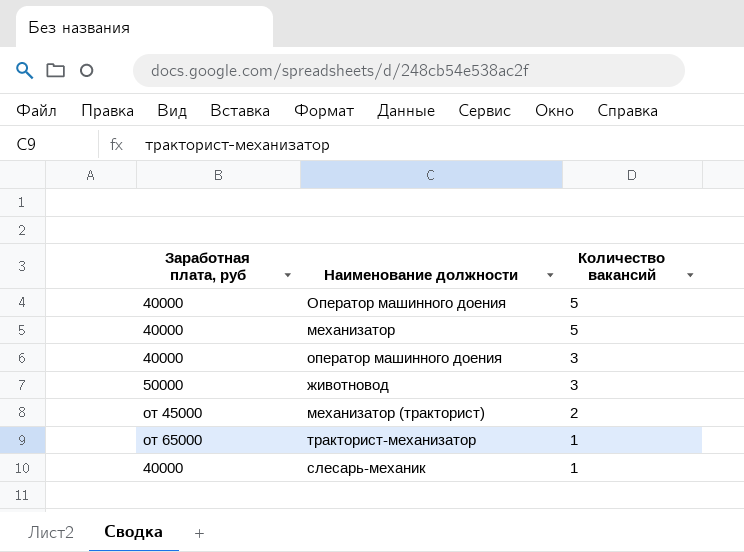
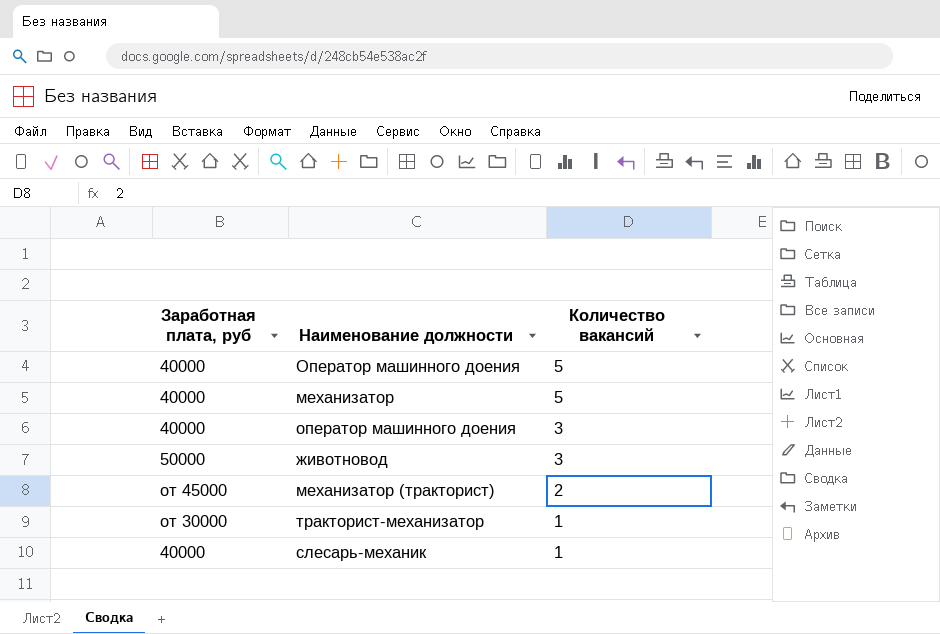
тракторист-механизатор | Заработная плата, руб: от 65000 -> от 30000

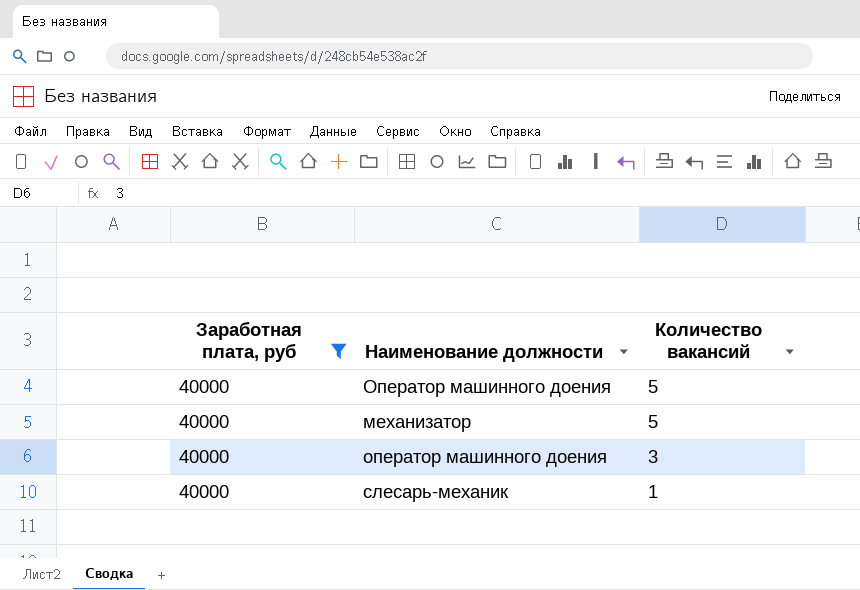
filter: none -> Заработная плата, руб = 40000

